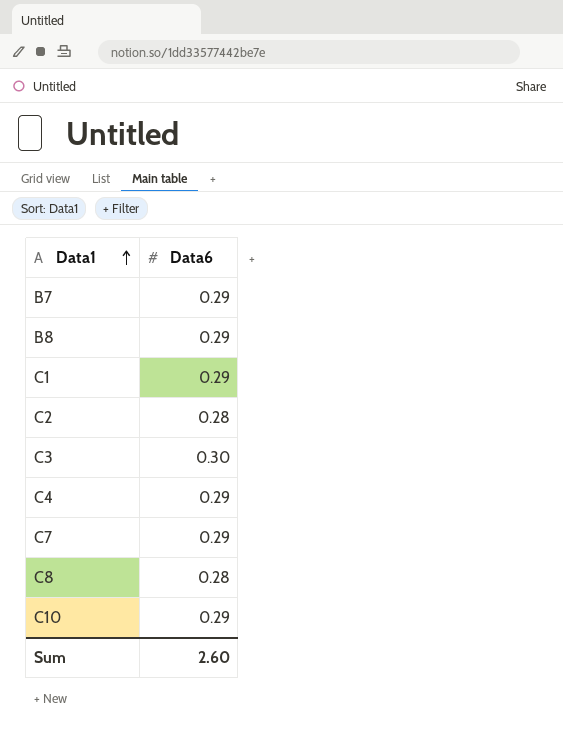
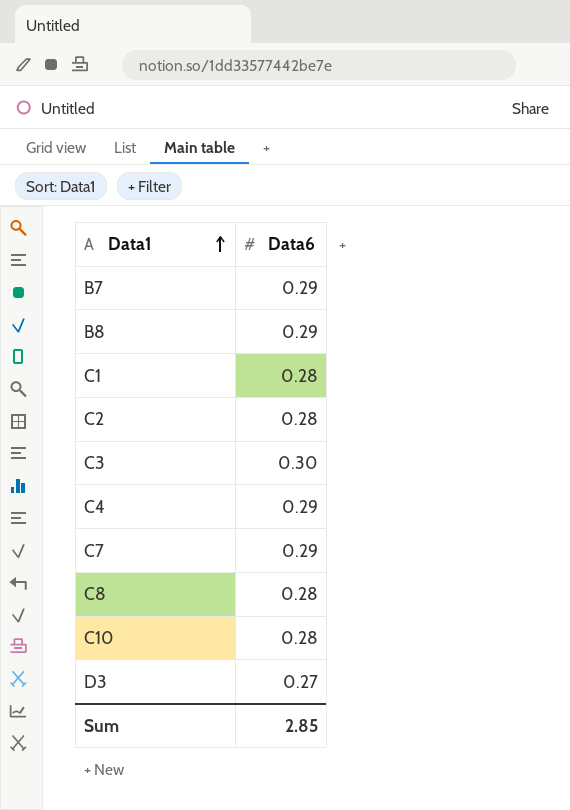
C1 | Data6: 0.29 -> 0.28
C10 | Data6: 0.29 -> 0.28
row D3: none -> 0.27
Sum | Data6: 2.60 -> 2.85

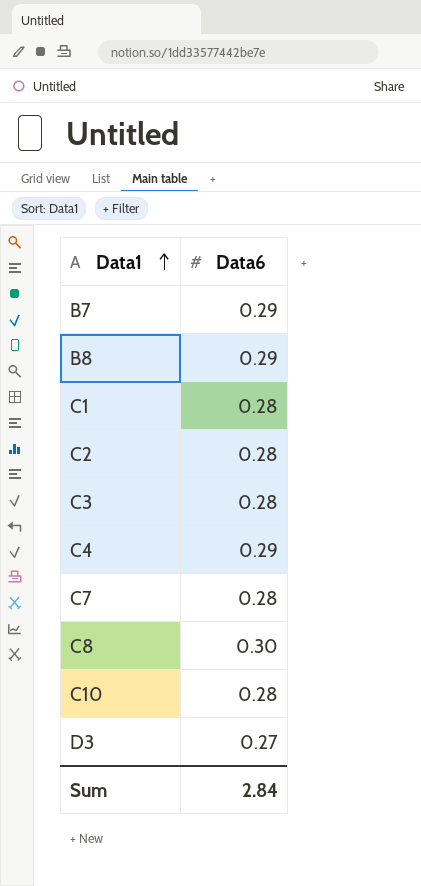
C3 | Data6: 0.30 -> 0.28
C7 | Data6: 0.29 -> 0.28
C8 | Data6: 0.28 -> 0.30
Sum | Data6: 2.85 -> 2.84

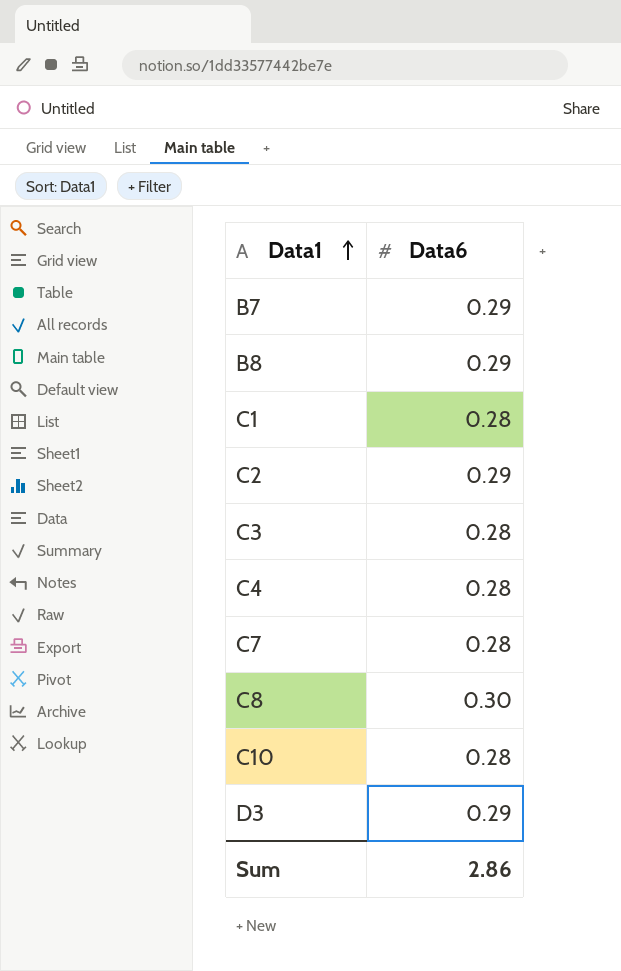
C2 | Data6: 0.28 -> 0.29
C4 | Data6: 0.29 -> 0.28
D3 | Data6: 0.27 -> 0.29
Sum | Data6: 2.84 -> 2.86

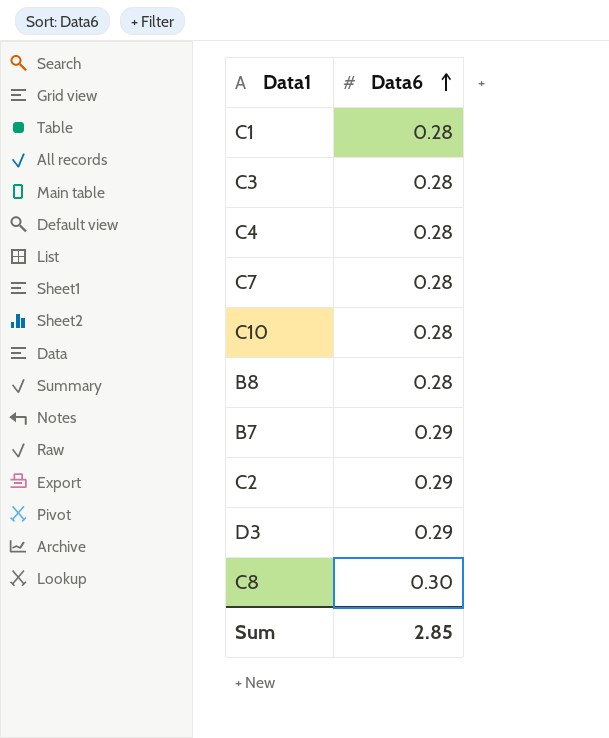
row order: Data1 ascending -> Data6 ascending
B8 | Data6: 0.29 -> 0.28
Sum | Data6: 2.86 -> 2.85

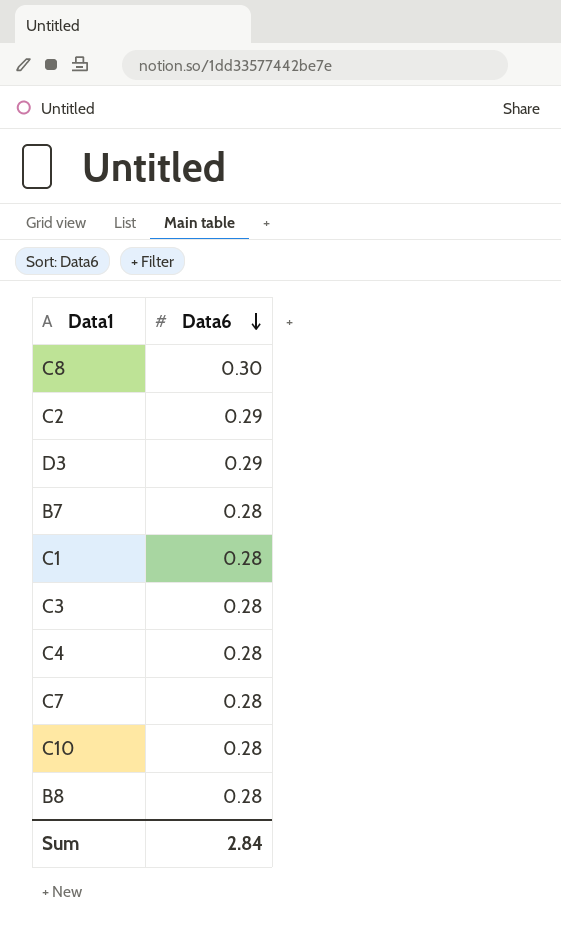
row order: Data6 ascending -> Data6 descending
B7 | Data6: 0.29 -> 0.28
Sum | Data6: 2.85 -> 2.84

